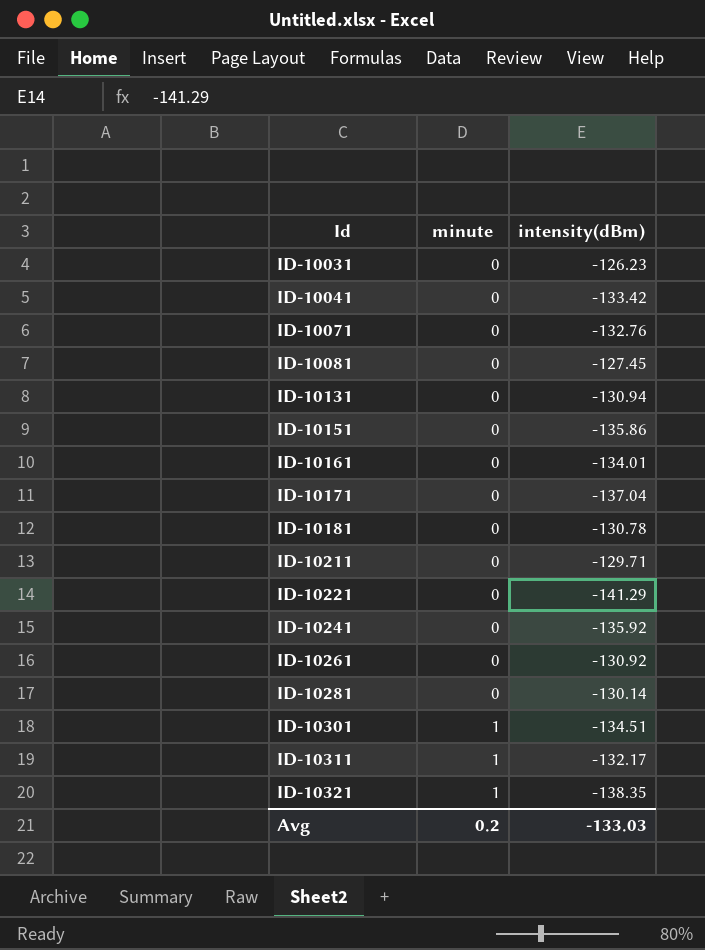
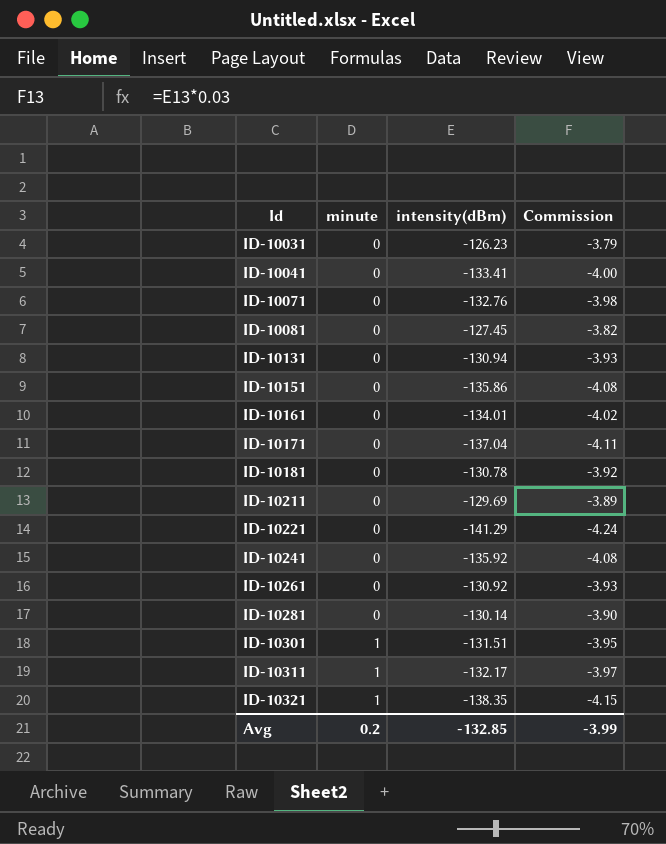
column Commission | formula: none -> [intensity(dBm)] * 0.03
ID-10041 | intensity(dBm): -133.42 -> -133.41
ID-10211 | intensity(dBm): -129.71 -> -129.69
ID-10301 | intensity(dBm): -134.51 -> -131.51
Avg | intensity(dBm): -133.03 -> -132.85

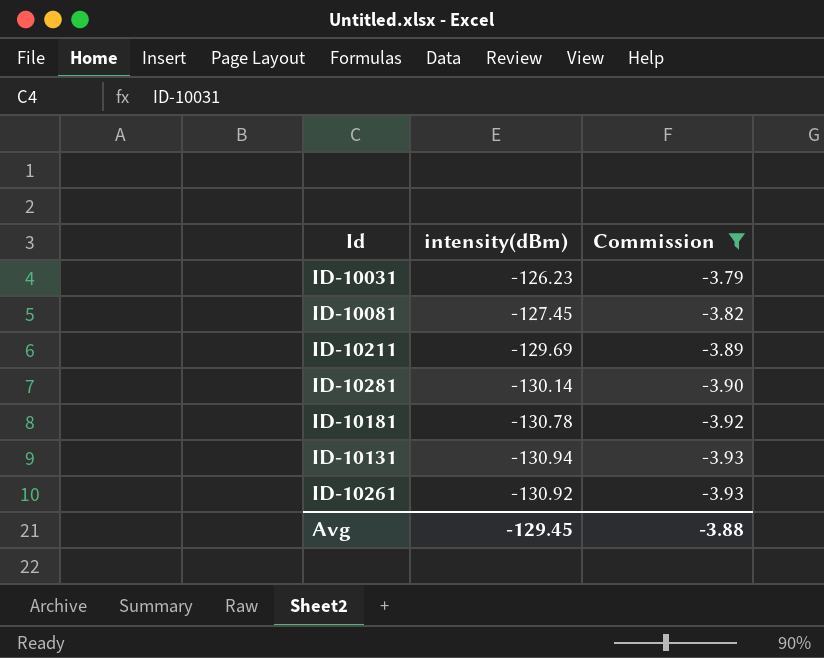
filter: none -> Commission >= -3.93
row order: Id ascending -> Commission descending
column minute | position: 2 -> none
Avg | intensity(dBm): -132.85 -> -129.45
Avg | Commission: -3.99 -> -3.88

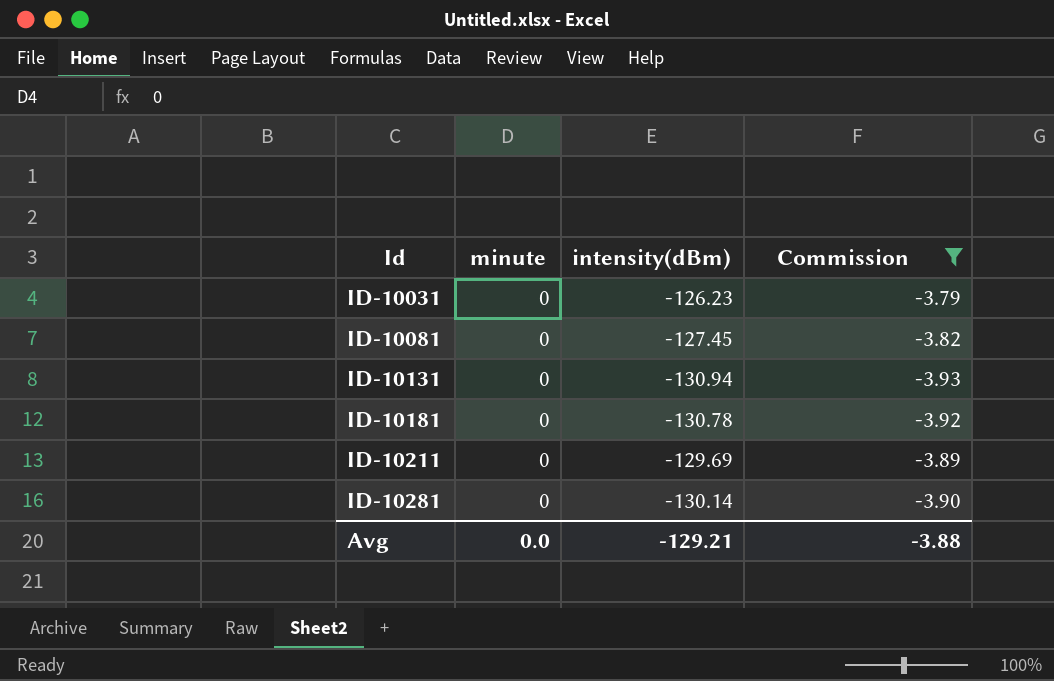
row order: Commission descending -> Id ascending
column minute | position: none -> 2
row ID-10261: -130.92 | -3.93 -> none
Avg | intensity(dBm): -129.45 -> -129.21

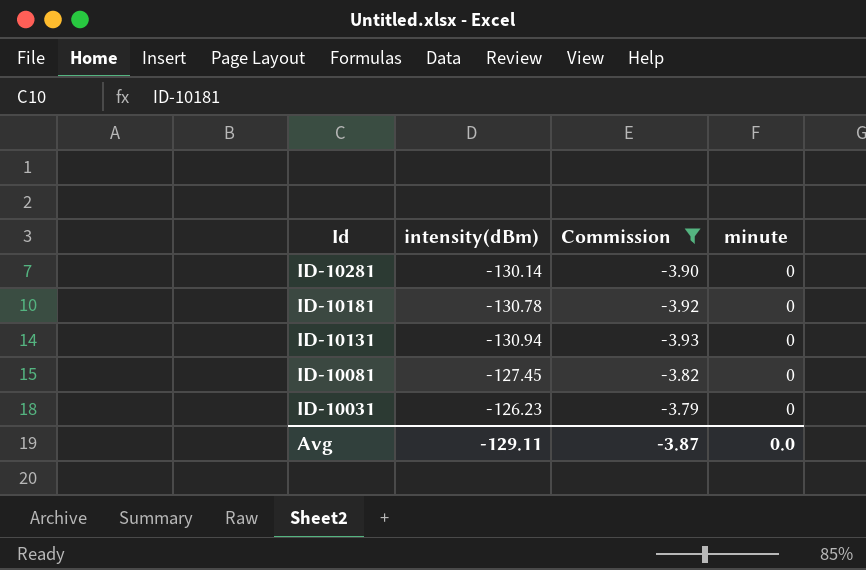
row order: Id ascending -> Id descending
column minute | position: 2 -> 4
row ID-10211: 0 | -129.69 | -3.89 -> none
Avg | intensity(dBm): -129.21 -> -129.11
Avg | Commission: -3.88 -> -3.87

